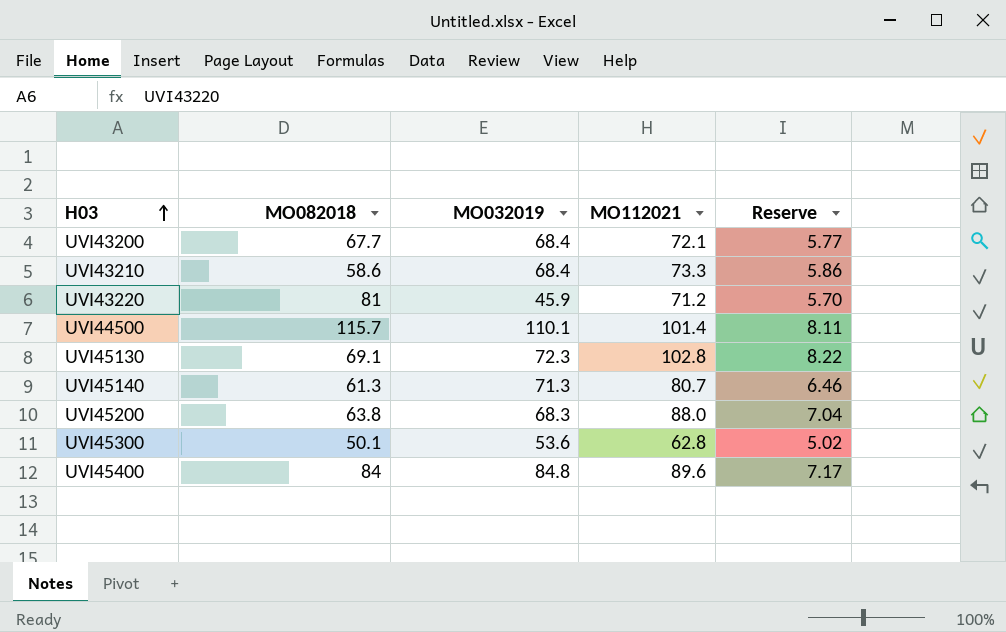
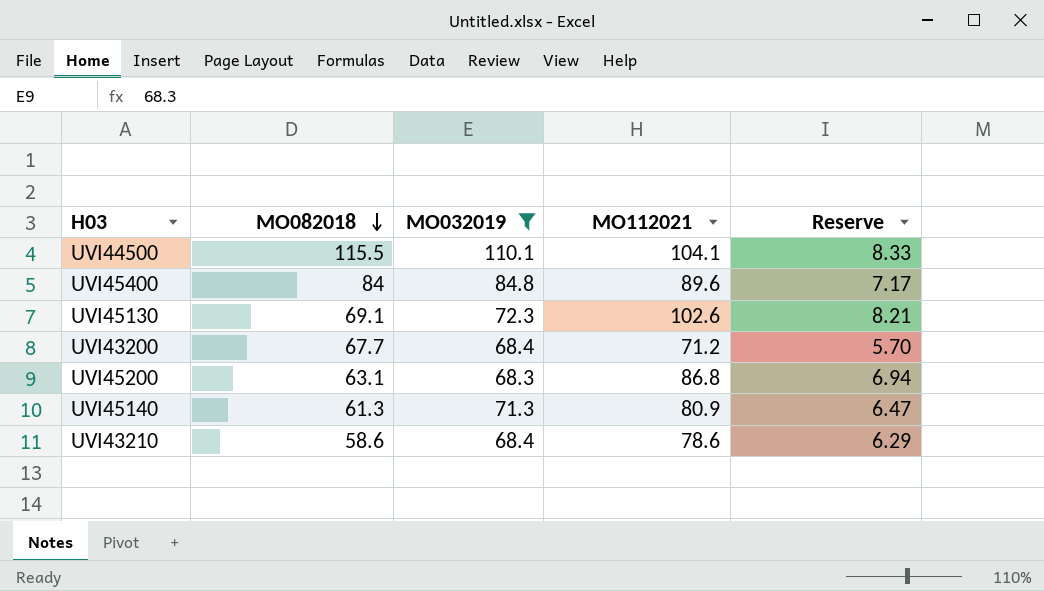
filter: none -> MO032019 >= 68.3
row order: H03 ascending -> MO082018 descending
UVI44500 | MO082018: 115.7 -> 115.5
UVI44500 | MO112021: 101.4 -> 104.1
UVI44500 | Reserve: 8.11 -> 8.33
UVI45130 | MO112021: 102.8 -> 102.6
UVI45130 | Reserve: 8.22 -> 8.21
UVI43200 | MO112021: 72.1 -> 71.2
UVI43200 | Reserve: 5.77 -> 5.70
UVI45200 | MO082018: 63.8 -> 63.1
UVI45200 | MO112021: 88.0 -> 86.8
UVI45200 | Reserve: 7.04 -> 6.94
UVI45140 | MO112021: 80.7 -> 80.9
UVI45140 | Reserve: 6.46 -> 6.47
UVI43210 | MO112021: 73.3 -> 78.6
UVI43210 | Reserve: 5.86 -> 6.29

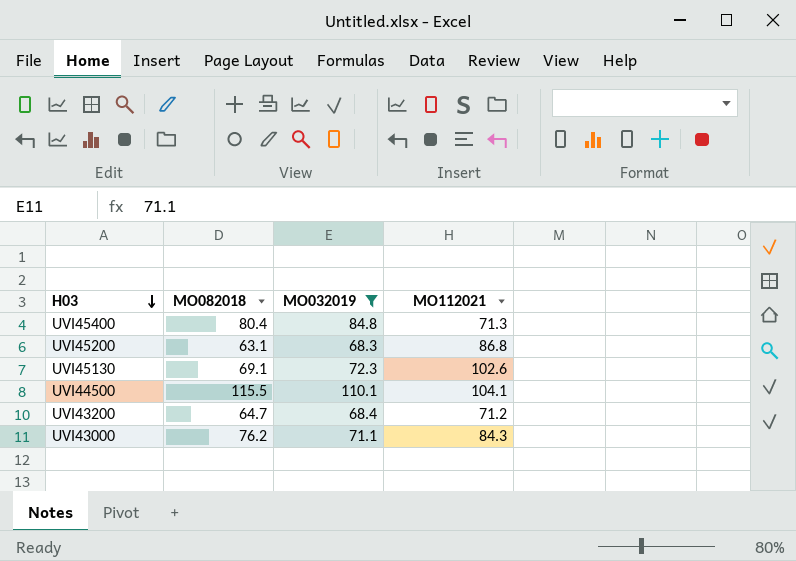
row order: MO082018 descending -> H03 descending
column Reserve | formula: [MO112021] * 0.08 -> none
row UVI45140: 61.3 | 71.3 | 80.9 | 6.47 -> none
row UVI43210: 58.6 | 68.4 | 78.6 | 6.29 -> none
UVI45400 | MO082018: 84 -> 80.4
UVI45400 | MO112021: 89.6 -> 71.3
UVI43200 | MO082018: 67.7 -> 64.7
row UVI43000: none -> 76.2 | 71.1 | 84.3

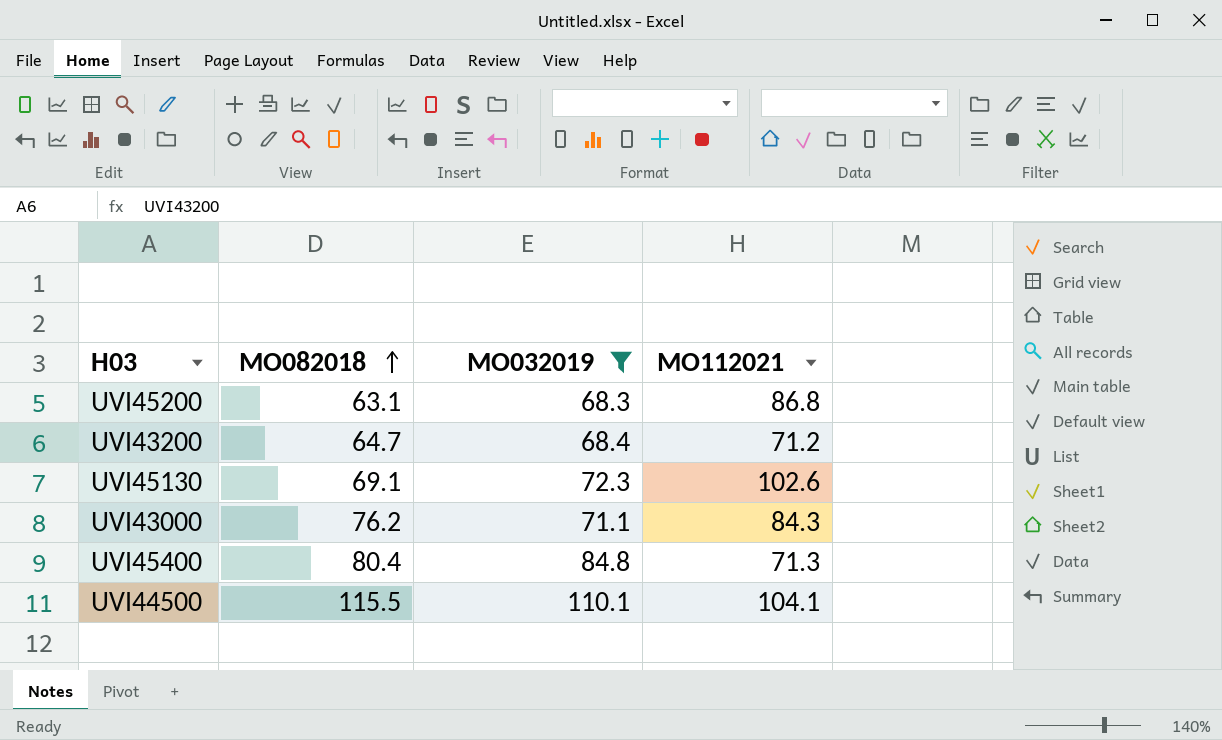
row order: H03 descending -> MO082018 ascending

